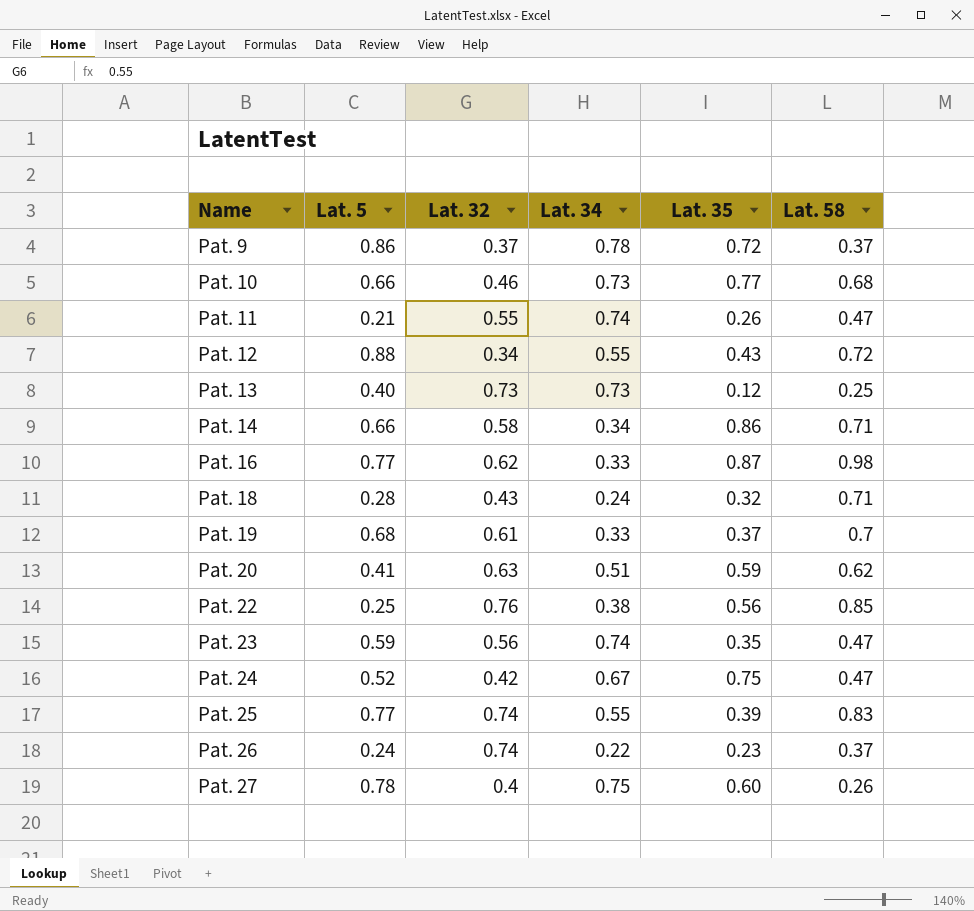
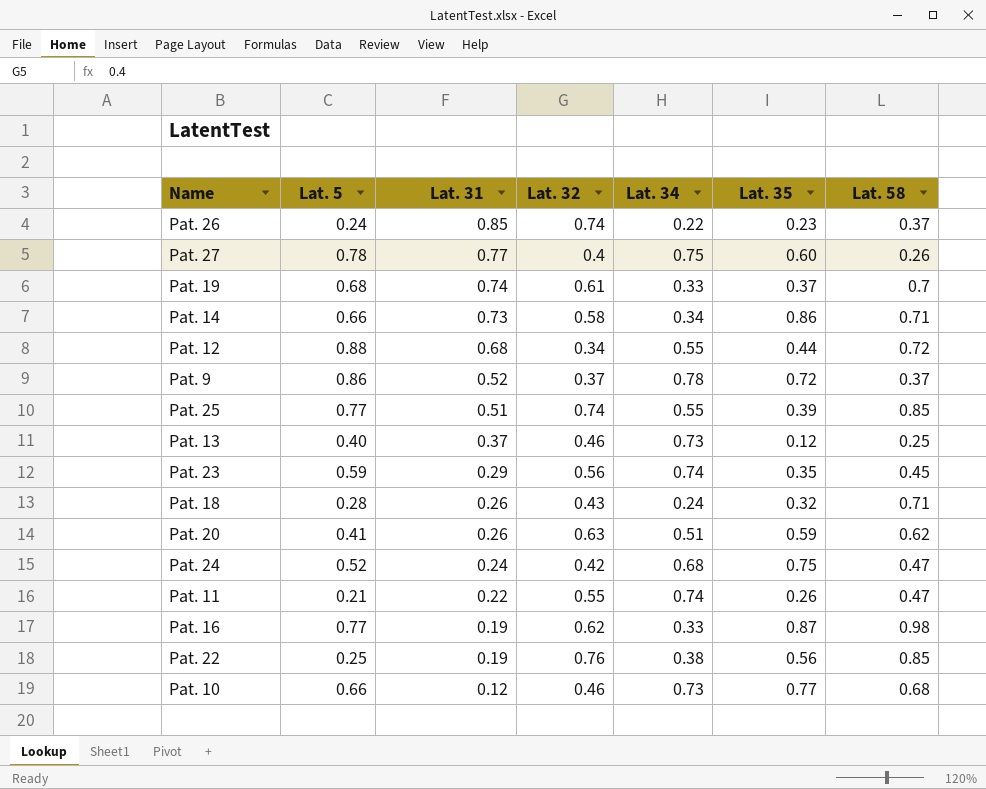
row order: Name ascending -> Lat. 31 descending
column Lat. 31 | position: none -> 3
Pat. 12 | Lat. 35: 0.43 -> 0.44
Pat. 25 | Lat. 58: 0.83 -> 0.85
Pat. 13 | Lat. 32: 0.73 -> 0.46
Pat. 23 | Lat. 58: 0.47 -> 0.45
Pat. 24 | Lat. 34: 0.67 -> 0.68

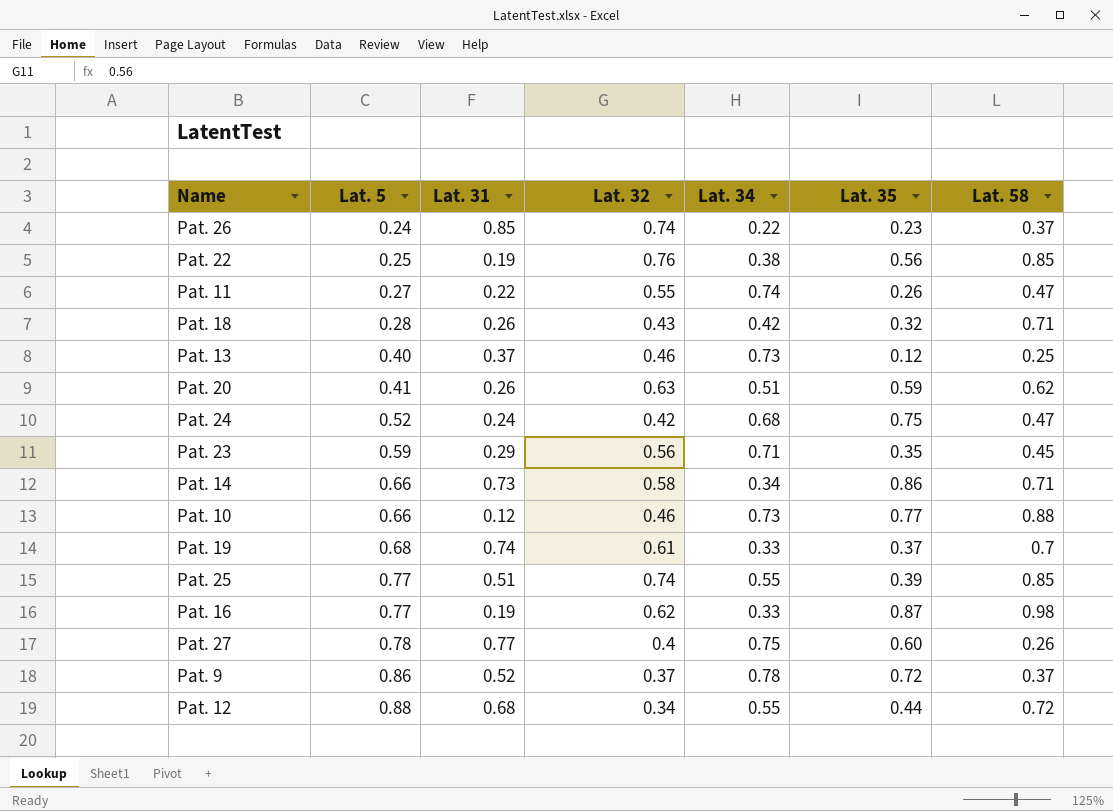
row order: Lat. 31 descending -> Lat. 5 ascending
Pat. 11 | Lat. 5: 0.21 -> 0.27
Pat. 18 | Lat. 34: 0.24 -> 0.42
Pat. 23 | Lat. 34: 0.74 -> 0.71
Pat. 10 | Lat. 58: 0.68 -> 0.88

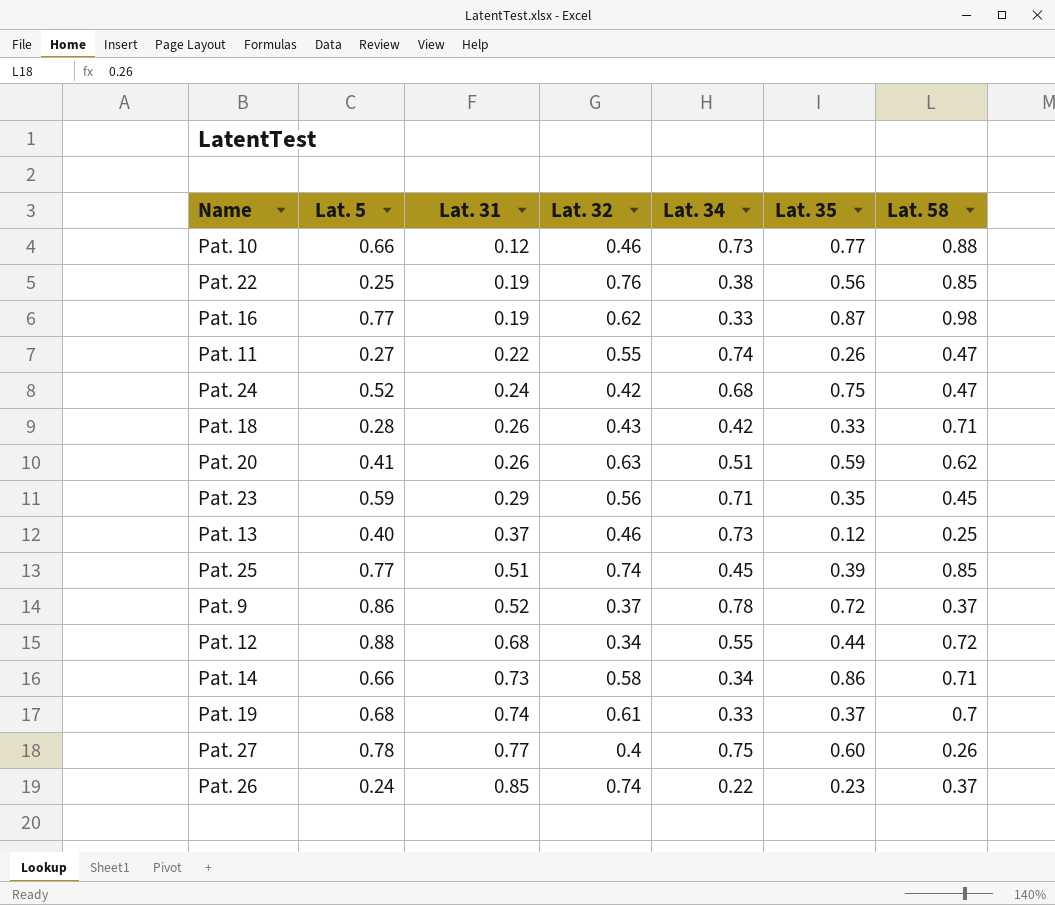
row order: Lat. 5 ascending -> Lat. 31 ascending
Pat. 18 | Lat. 35: 0.32 -> 0.33
Pat. 25 | Lat. 34: 0.55 -> 0.45

